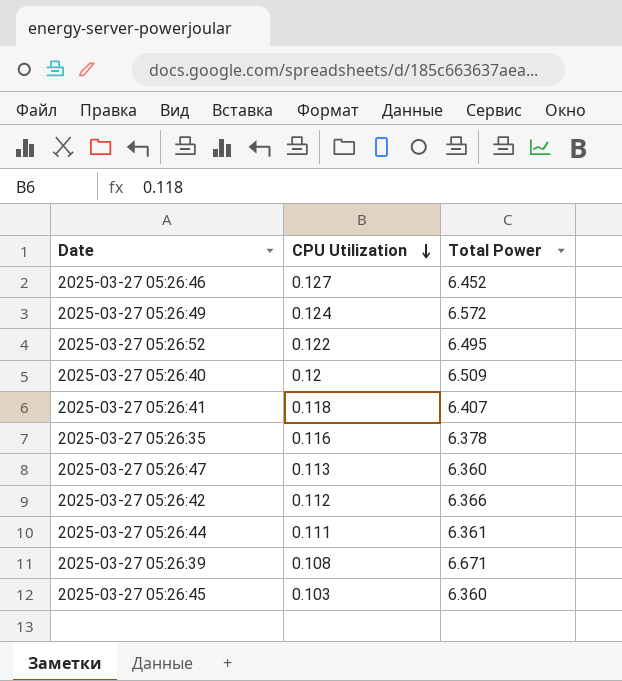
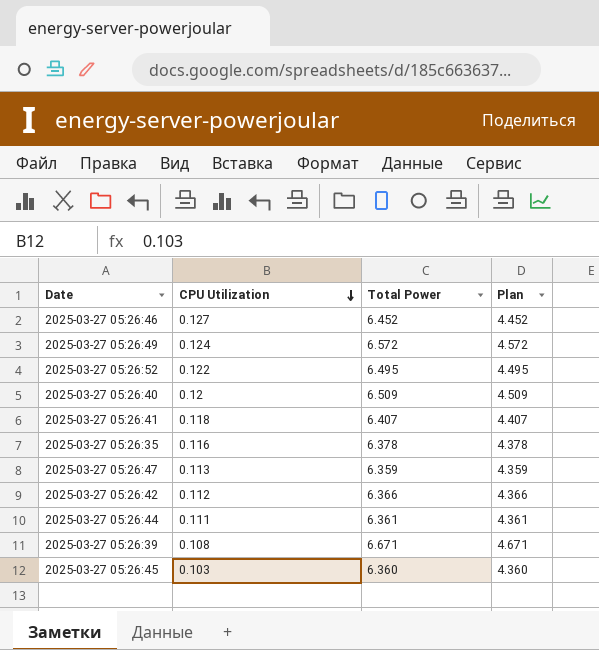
column Plan | formula: none -> [Total Power] - 2
2025-03-27 05:26:47 | Total Power: 6.360 -> 6.359

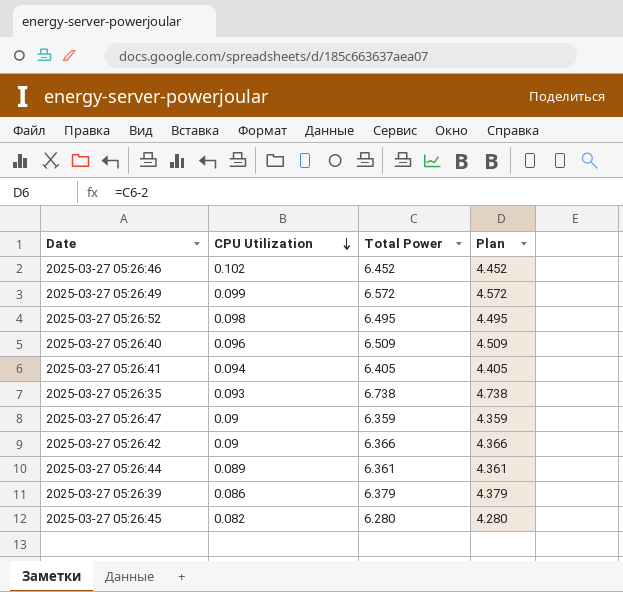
2025-03-27 05:26:46 | CPU Utilization: 0.127 -> 0.102
2025-03-27 05:26:49 | CPU Utilization: 0.124 -> 0.099
2025-03-27 05:26:52 | CPU Utilization: 0.122 -> 0.098
2025-03-27 05:26:40 | CPU Utilization: 0.12 -> 0.096
2025-03-27 05:26:41 | CPU Utilization: 0.118 -> 0.094
2025-03-27 05:26:41 | Total Power: 6.407 -> 6.405
2025-03-27 05:26:41 | Plan: 4.407 -> 4.405
2025-03-27 05:26:35 | CPU Utilization: 0.116 -> 0.093
2025-03-27 05:26:35 | Total Power: 6.378 -> 6.738
2025-03-27 05:26:35 | Plan: 4.378 -> 4.738
2025-03-27 05:26:47 | CPU Utilization: 0.113 -> 0.09
2025-03-27 05:26:42 | CPU Utilization: 0.112 -> 0.09
2025-03-27 05:26:44 | CPU Utilization: 0.111 -> 0.089
2025-03-27 05:26:39 | CPU Utilization: 0.108 -> 0.086
2025-03-27 05:26:39 | Total Power: 6.671 -> 6.379
2025-03-27 05:26:39 | Plan: 4.671 -> 4.379
2025-03-27 05:26:45 | CPU Utilization: 0.103 -> 0.082
2025-03-27 05:26:45 | Total Power: 6.360 -> 6.280
2025-03-27 05:26:45 | Plan: 4.360 -> 4.280

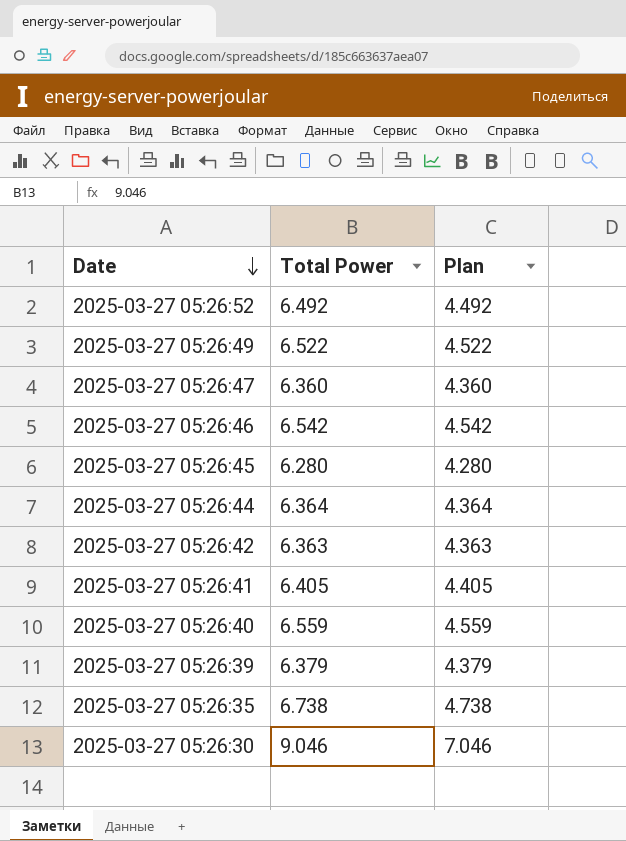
row order: CPU Utilization descending -> Date descending
column CPU Utilization | position: 2 -> none
2025-03-27 05:26:52 | Total Power: 6.495 -> 6.492
2025-03-27 05:26:52 | Plan: 4.495 -> 4.492
2025-03-27 05:26:49 | Total Power: 6.572 -> 6.522
2025-03-27 05:26:49 | Plan: 4.572 -> 4.522
2025-03-27 05:26:47 | Total Power: 6.359 -> 6.360
2025-03-27 05:26:47 | Plan: 4.359 -> 4.360
2025-03-27 05:26:46 | Total Power: 6.452 -> 6.542
2025-03-27 05:26:46 | Plan: 4.452 -> 4.542
2025-03-27 05:26:44 | Total Power: 6.361 -> 6.364
2025-03-27 05:26:44 | Plan: 4.361 -> 4.364
2025-03-27 05:26:42 | Total Power: 6.366 -> 6.363
2025-03-27 05:26:42 | Plan: 4.366 -> 4.363
2025-03-27 05:26:40 | Total Power: 6.509 -> 6.559
2025-03-27 05:26:40 | Plan: 4.509 -> 4.559
row 2025-03-27 05:26:30: none -> 9.046 | 7.046

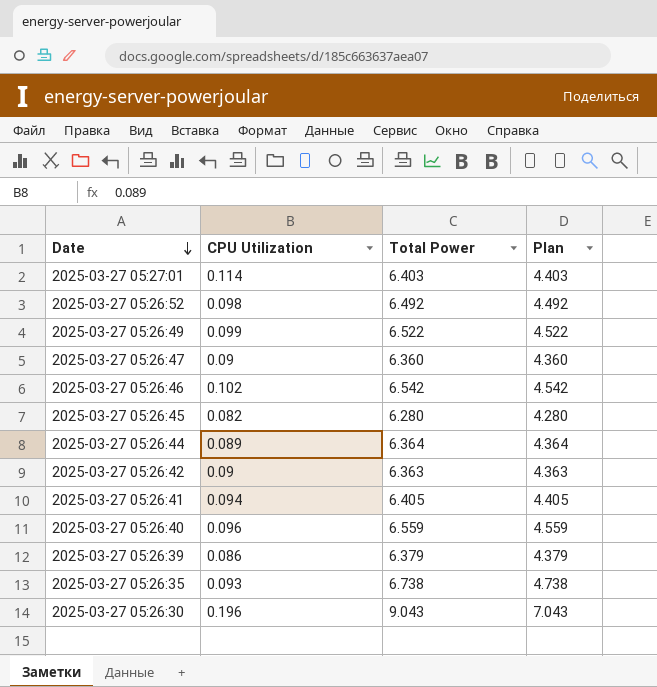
column CPU Utilization | position: none -> 2
row 2025-03-27 05:27:01: none -> 0.114 | 6.403 | 4.403
2025-03-27 05:26:30 | Total Power: 9.046 -> 9.043
2025-03-27 05:26:30 | Plan: 7.046 -> 7.043

